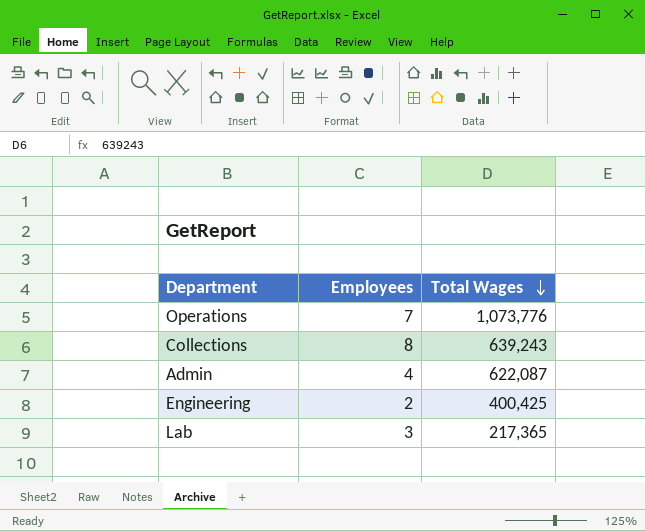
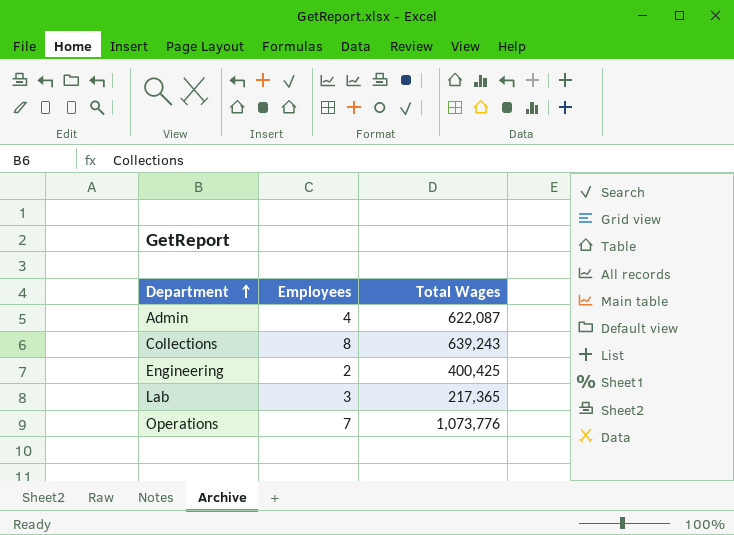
row order: Total Wages descending -> Department ascending

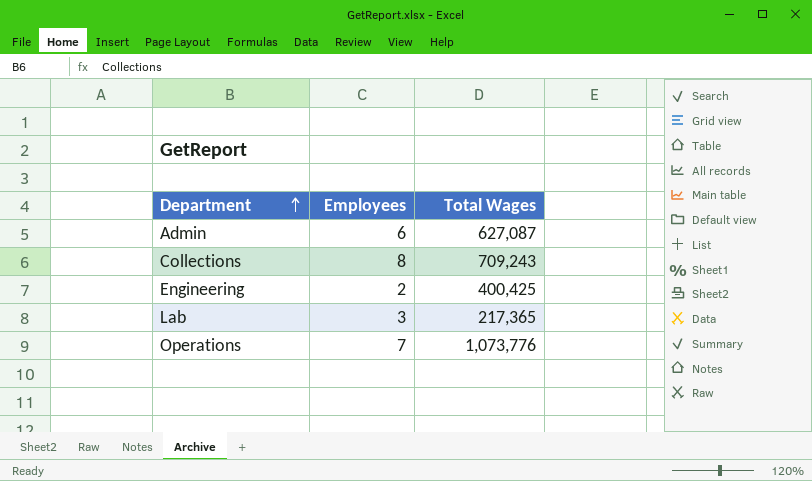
Admin | Employees: 4 -> 6
Admin | Total Wages: 622,087 -> 627,087
Collections | Total Wages: 639,243 -> 709,243

